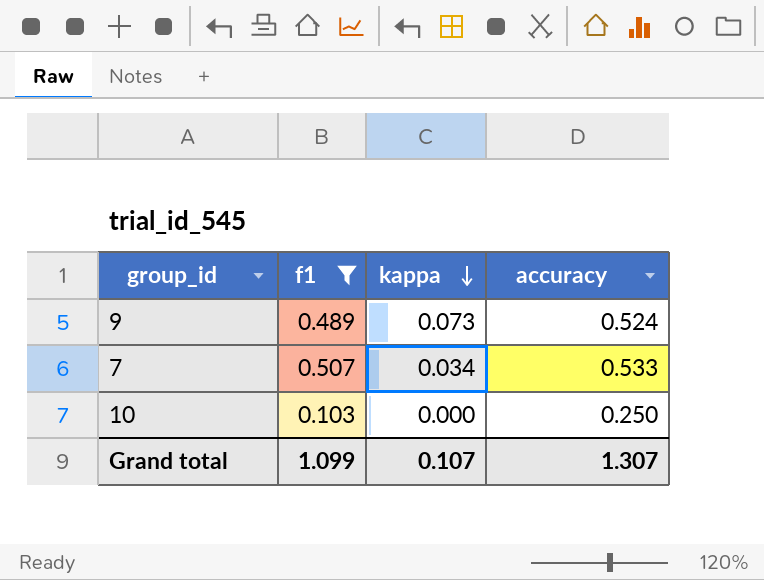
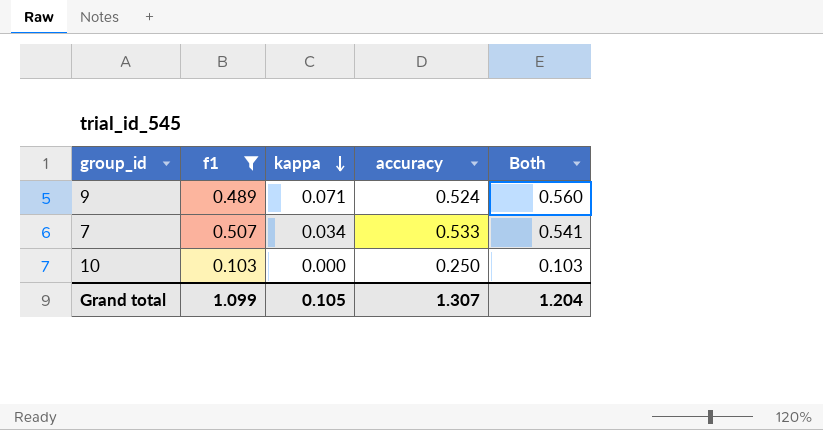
column Both | formula: none -> [f1] + [kappa]
9 | kappa: 0.073 -> 0.071
Grand total | kappa: 0.107 -> 0.105

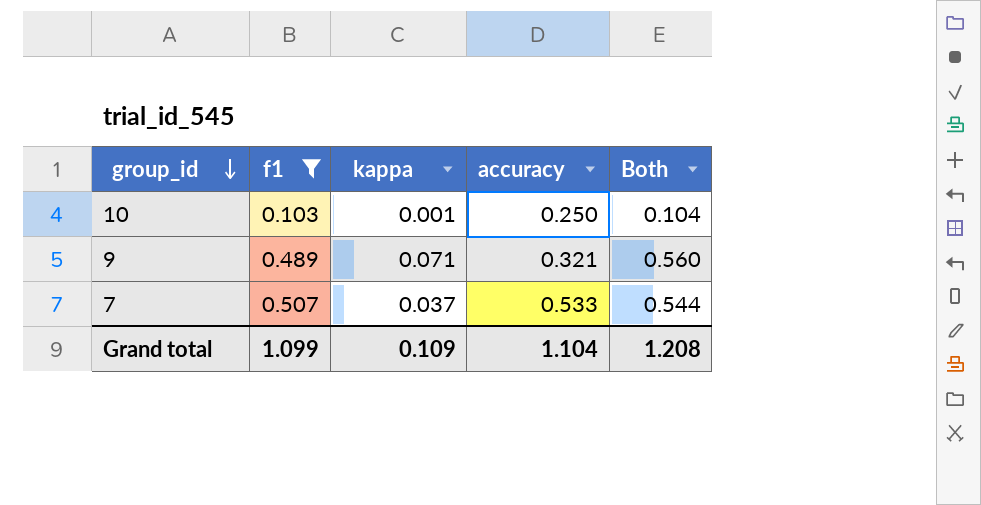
row order: kappa descending -> group_id descending
10 | kappa: 0.000 -> 0.001
10 | Both: 0.103 -> 0.104
9 | accuracy: 0.524 -> 0.321
7 | kappa: 0.034 -> 0.037
7 | Both: 0.541 -> 0.544
Grand total | kappa: 0.105 -> 0.109
Grand total | accuracy: 1.307 -> 1.104
Grand total | Both: 1.204 -> 1.208

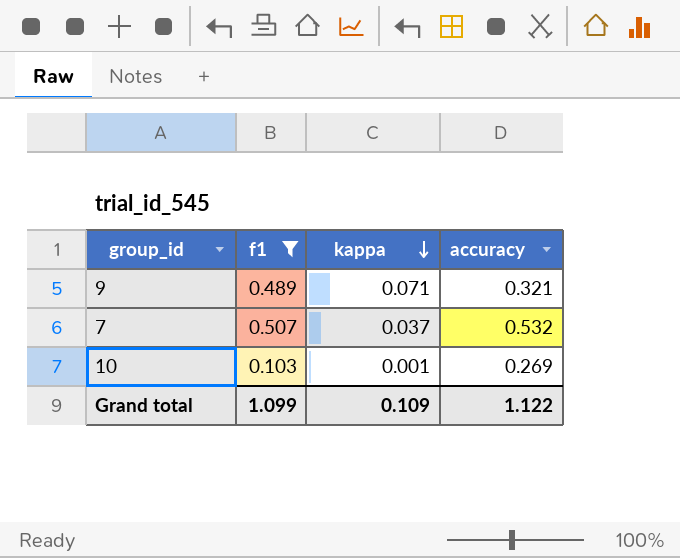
row order: group_id descending -> kappa descending
column Both | formula: [f1] + [kappa] -> none
7 | accuracy: 0.533 -> 0.532
10 | accuracy: 0.250 -> 0.269
Grand total | accuracy: 1.104 -> 1.122

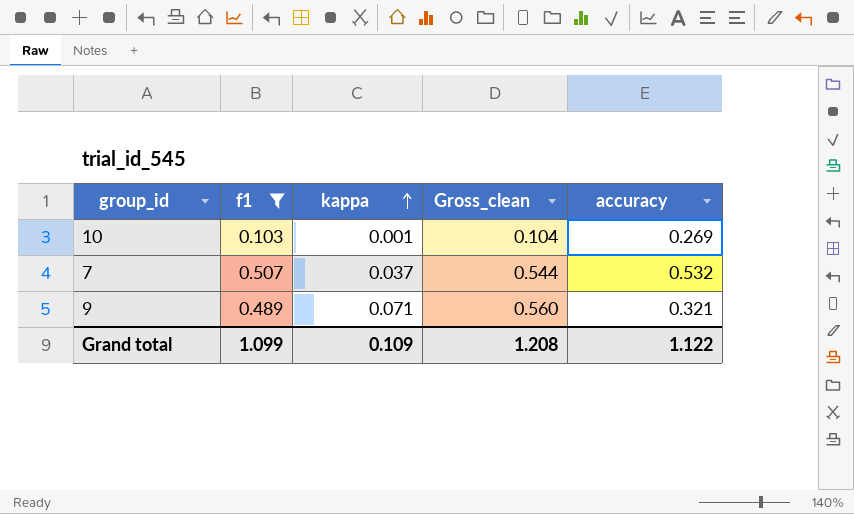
row order: kappa descending -> kappa ascending
column Gross_clean | formula: none -> [f1] + [kappa]

